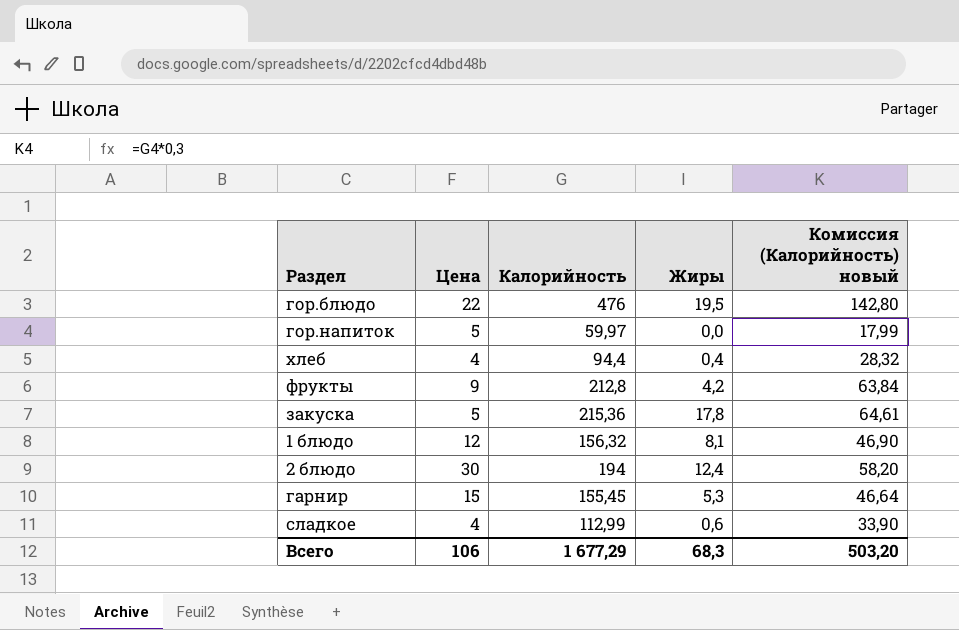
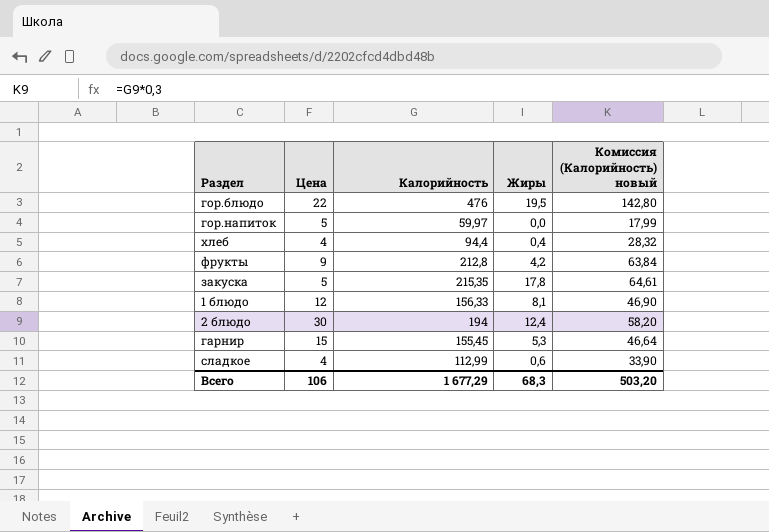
закуска | Калорийность: 215,36 -> 215,35
1 блюдо | Калорийность: 156,32 -> 156,33

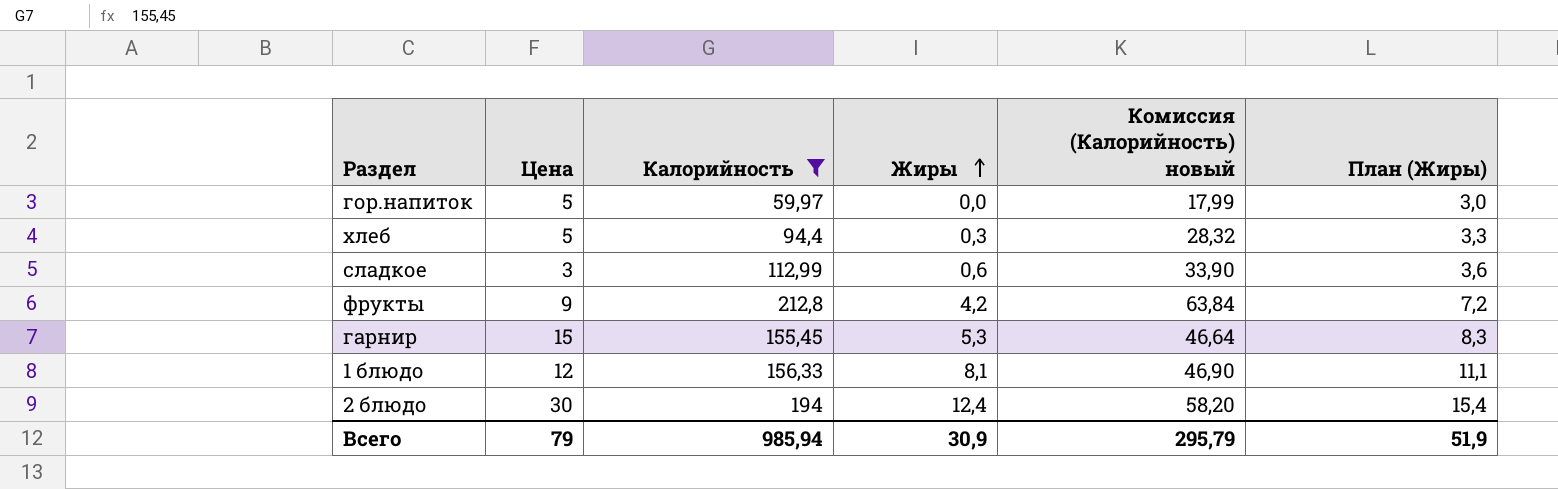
filter: none -> Калорийность <= 212,8
row order: none -> Жиры ascending
column План (Жиры) | formula: none -> [Жиры] + 3
хлеб | Цена: 4 -> 5
хлеб | Жиры: 0,4 -> 0,3
сладкое | Цена: 4 -> 3
Всего | Цена: 106 -> 79
Всего | Калорийность: 1 677,29 -> 985,94
Всего | Жиры: 68,3 -> 30,9
Всего | Комиссия (Калорийность) новый: 503,20 -> 295,79

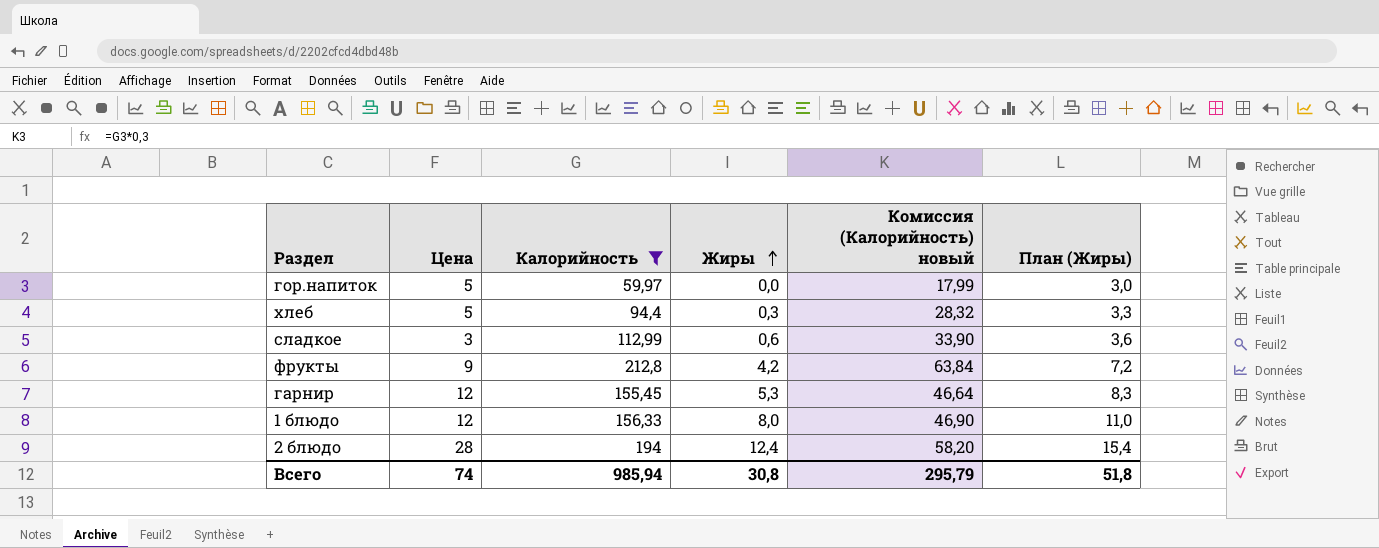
гарнир | Цена: 15 -> 12
1 блюдо | Жиры: 8,1 -> 8,0
1 блюдо | План (Жиры): 11,1 -> 11,0
2 блюдо | Цена: 30 -> 28
Всего | Цена: 79 -> 74
Всего | Жиры: 30,9 -> 30,8
Всего | План (Жиры): 51,9 -> 51,8

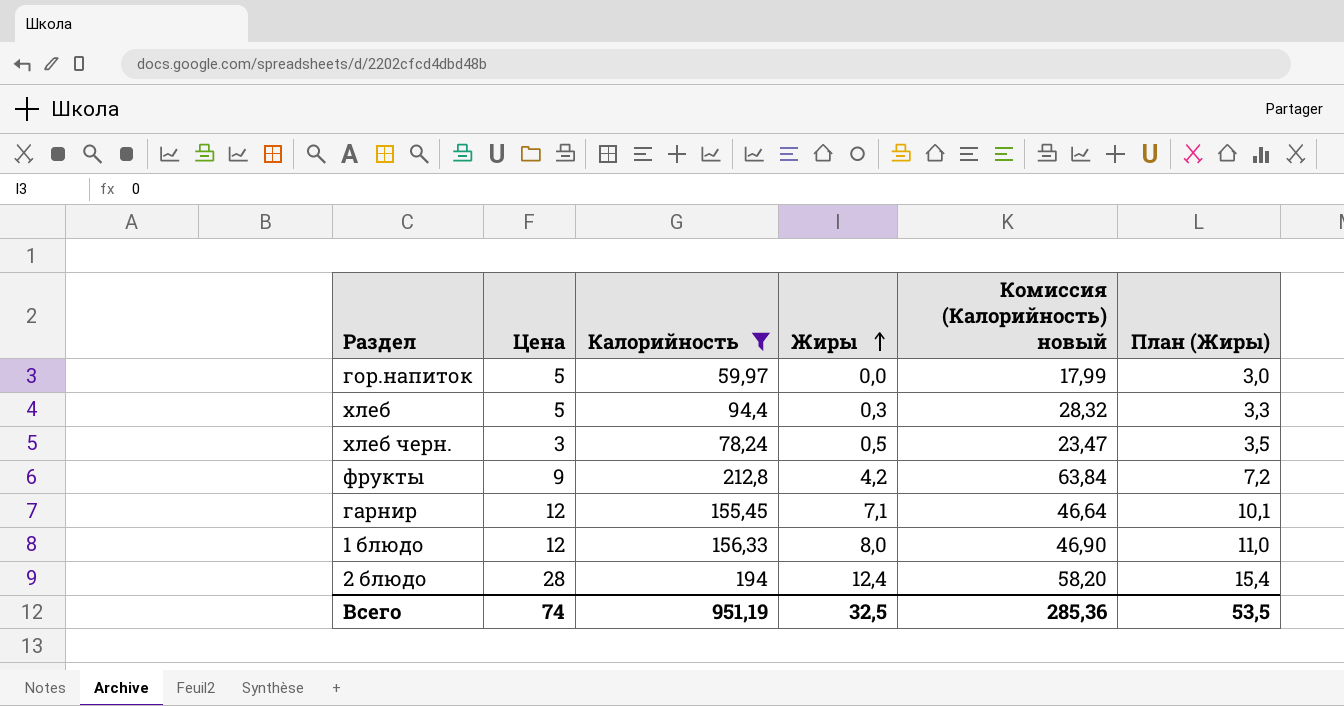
row сладкое: 3 | 112,99 | 0,6 | 33,90 | 3,6 -> none
row хлеб черн.: none -> 3 | 78,24 | 0,5 | 23,47 | 3,5
гарнир | Жиры: 5,3 -> 7,1
гарнир | План (Жиры): 8,3 -> 10,1
Всего | Калорийность: 985,94 -> 951,19
Всего | Жиры: 30,8 -> 32,5
Всего | Комиссия (Калорийность) новый: 295,79 -> 285,36
Всего | План (Жиры): 51,8 -> 53,5

